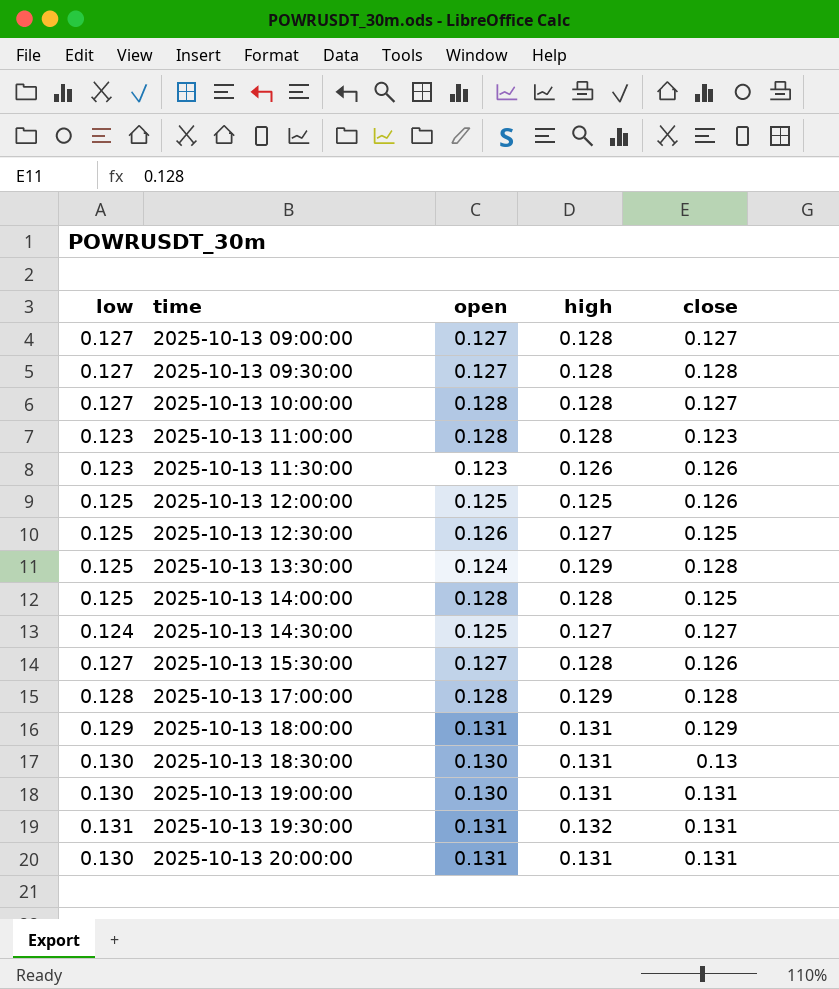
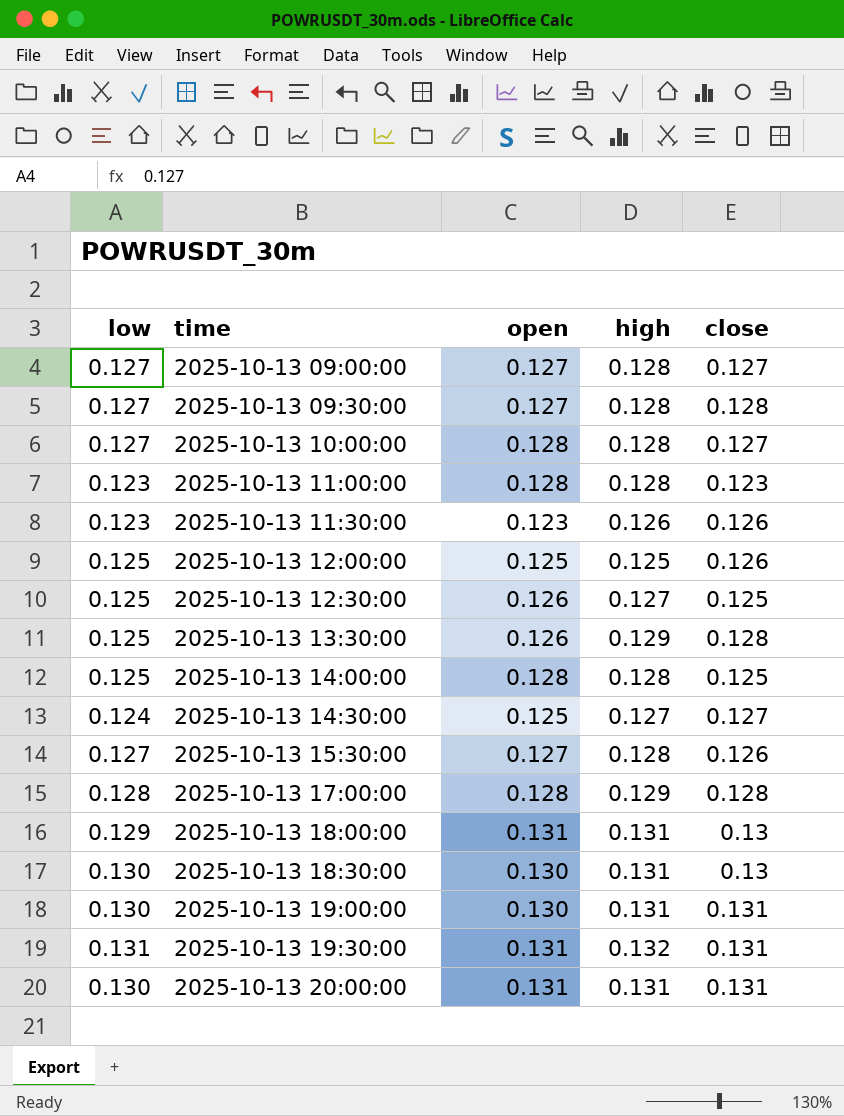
2025-10-13 13:30:00 | open: 0.124 -> 0.126
2025-10-13 18:00:00 | close: 0.129 -> 0.13

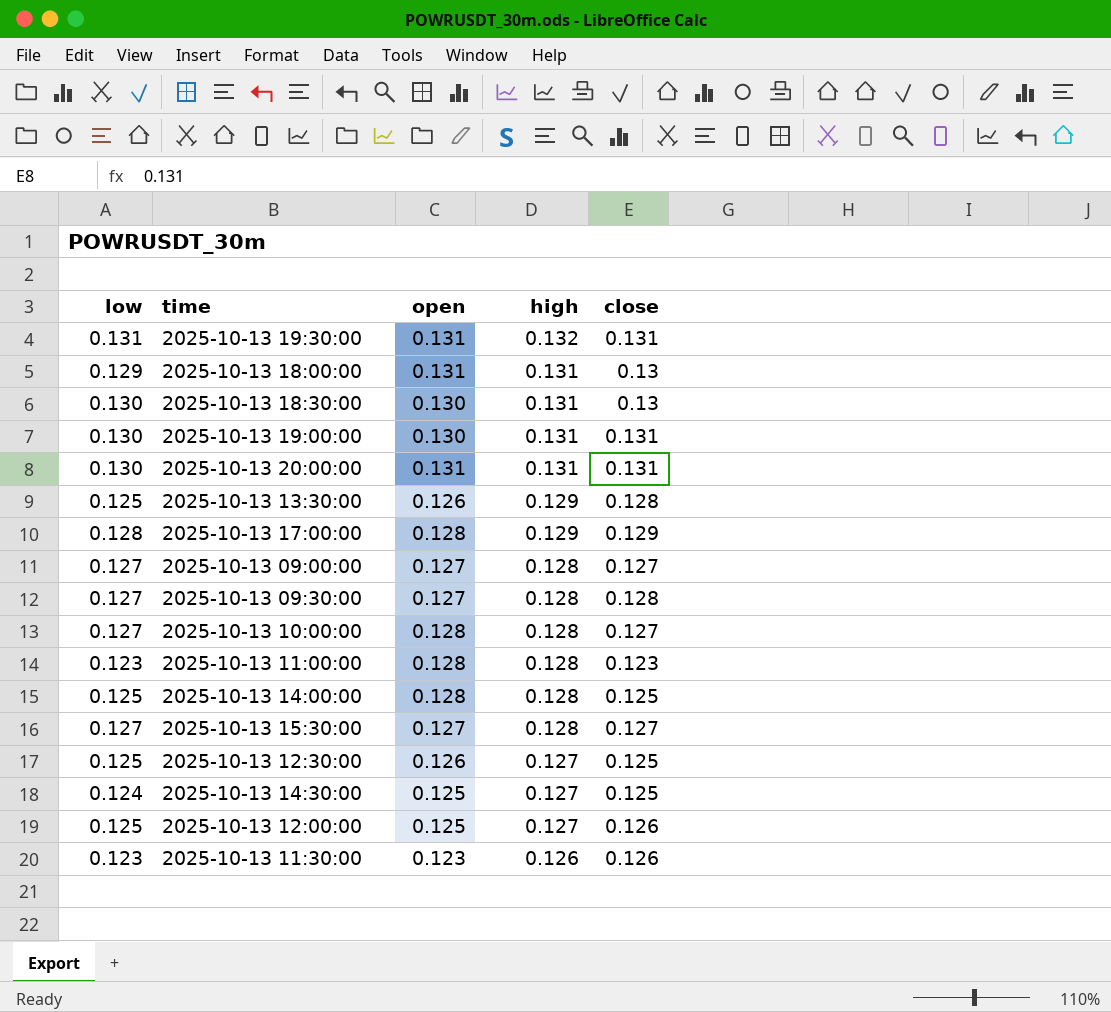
row order: time ascending -> high descending
2025-10-13 17:00:00 | close: 0.128 -> 0.129
2025-10-13 15:30:00 | close: 0.126 -> 0.127
2025-10-13 14:30:00 | close: 0.127 -> 0.125
2025-10-13 12:00:00 | high: 0.125 -> 0.127

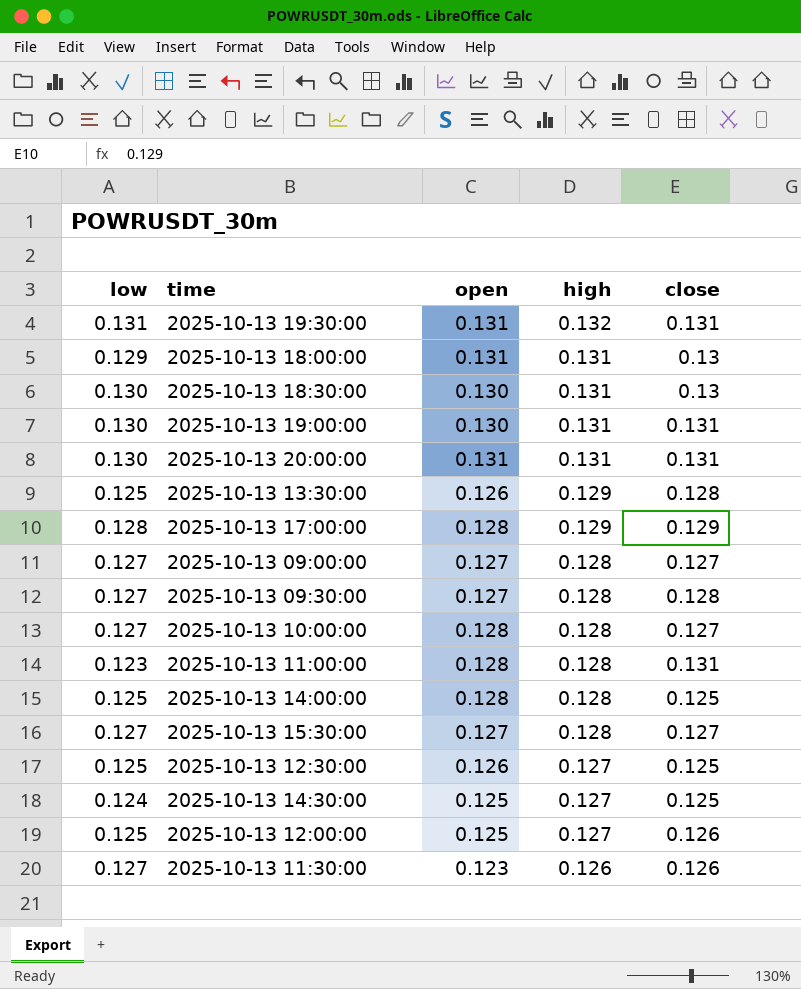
2025-10-13 11:00:00 | close: 0.123 -> 0.131
2025-10-13 11:30:00 | low: 0.123 -> 0.127

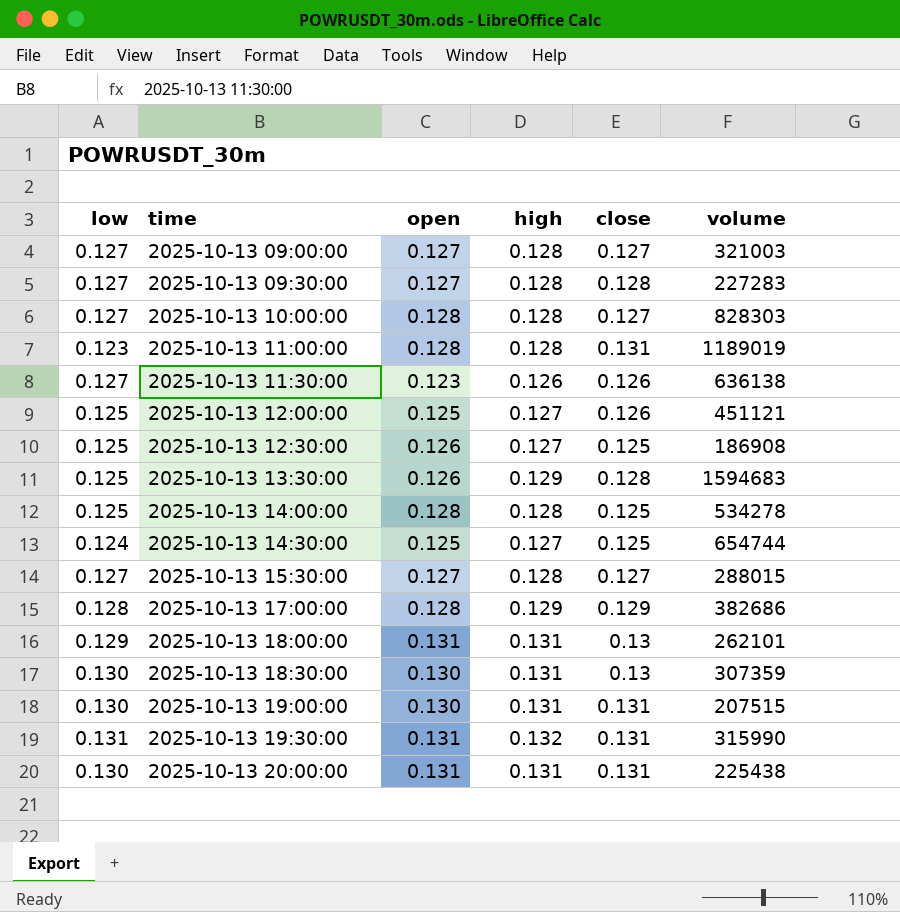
row order: high descending -> time ascending
column volume | position: none -> 6

